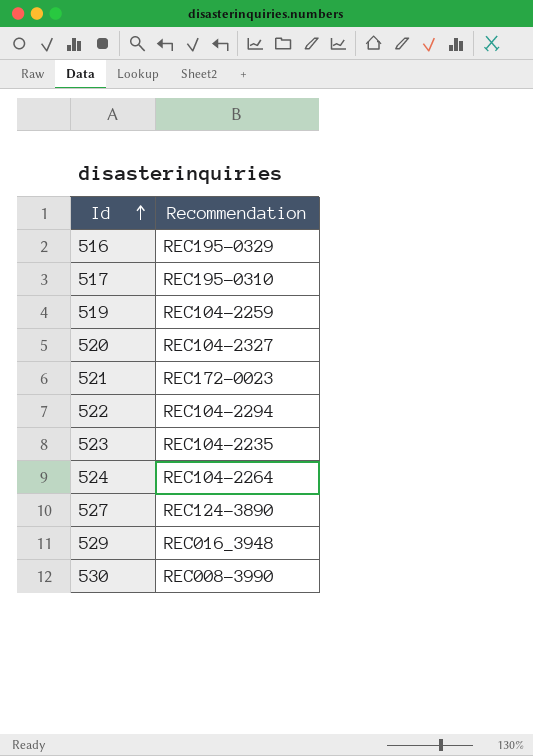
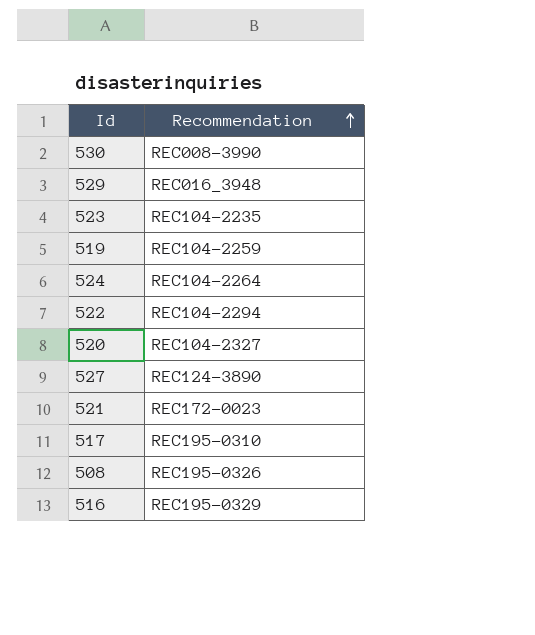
row order: Id ascending -> Recommendation ascending
row 508: none -> REC195-0326

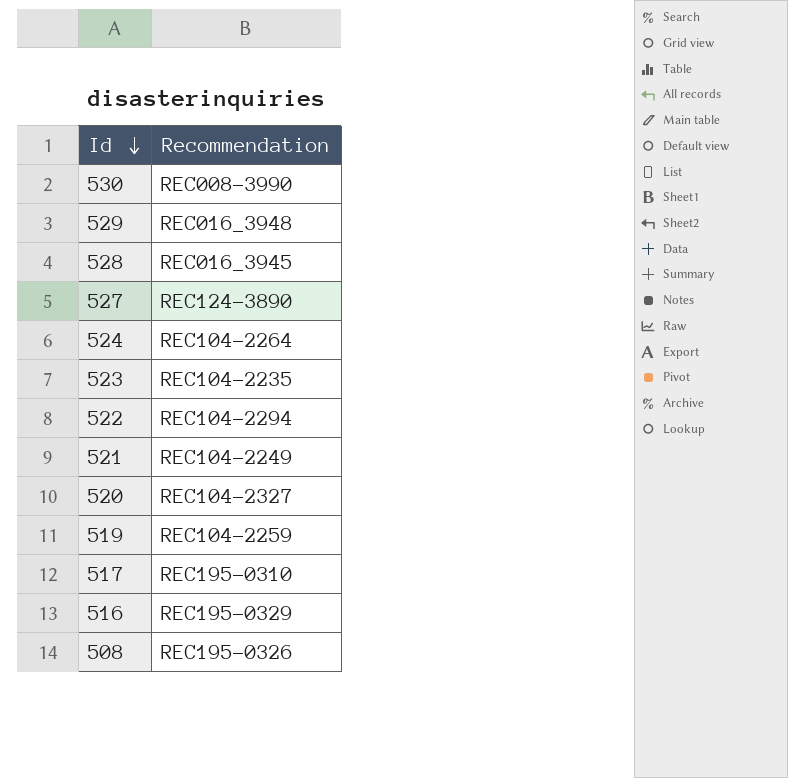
row order: Recommendation ascending -> Id descending
row 528: none -> REC016_3945
521 | Recommendation: REC172-0023 -> REC104-2249

